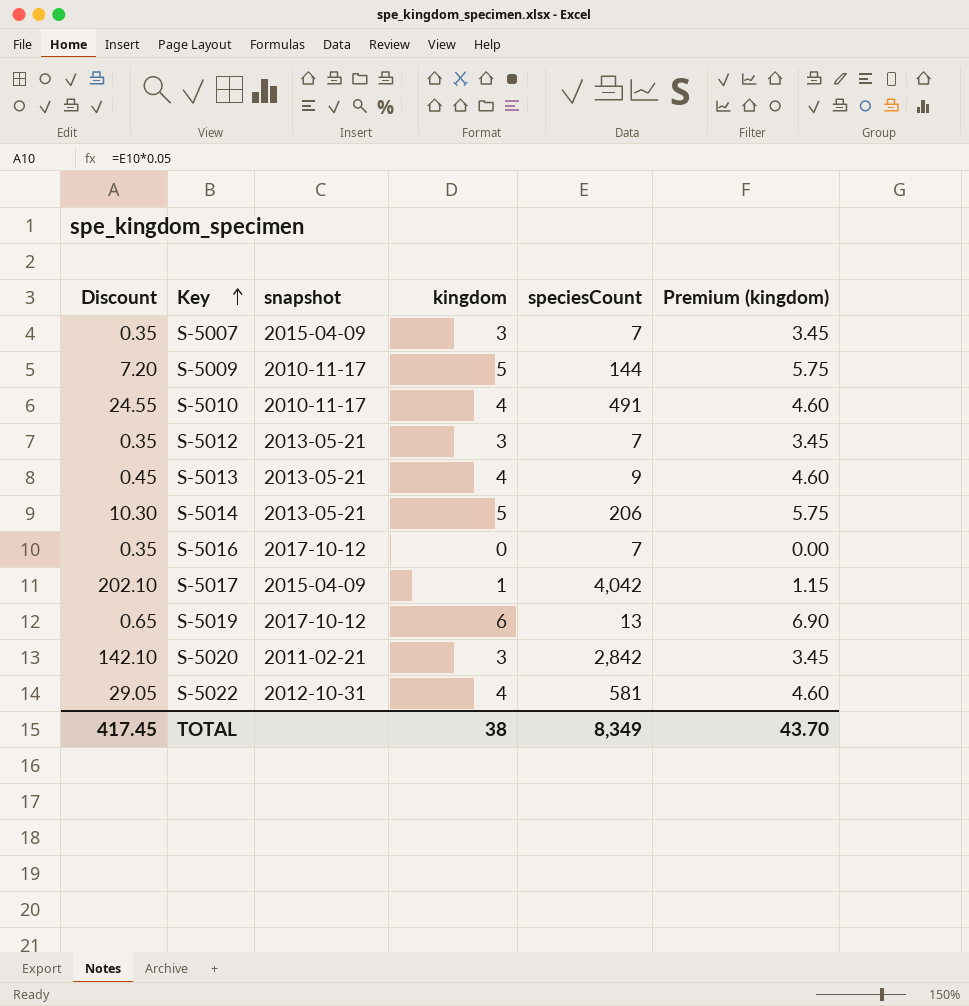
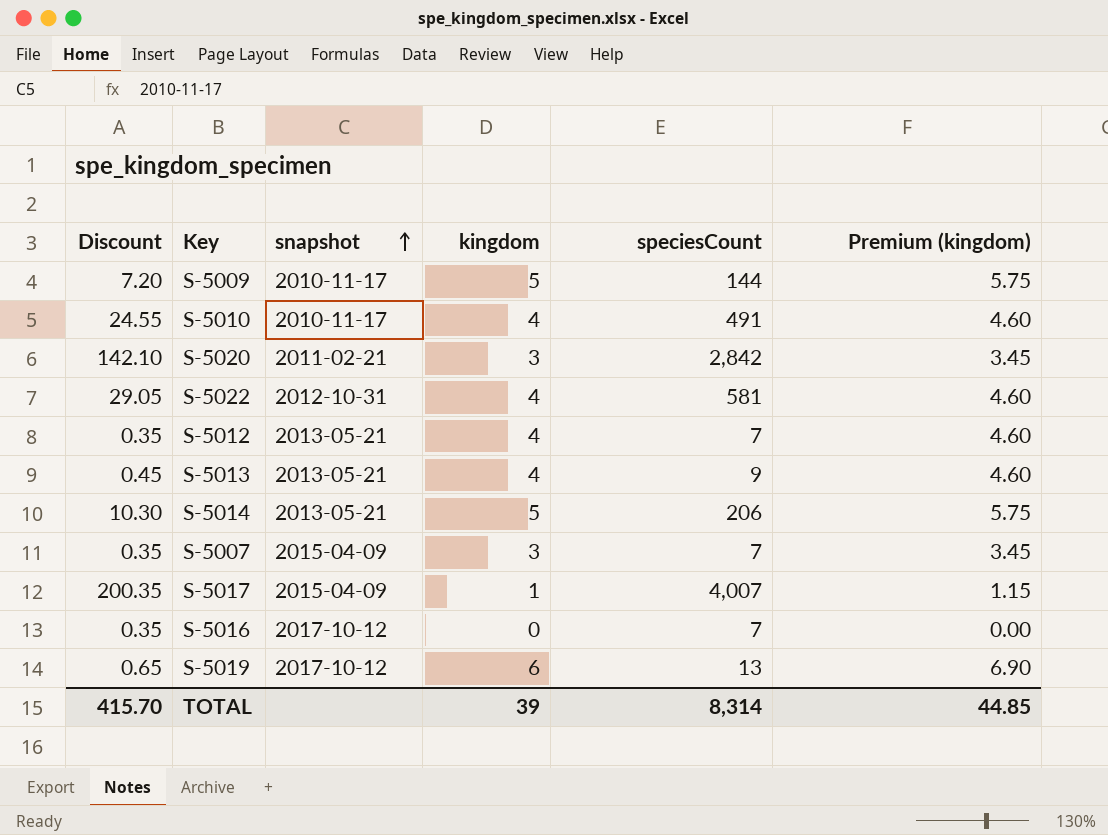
row order: Key ascending -> snapshot ascending
S-5012 | kingdom: 3 -> 4
S-5012 | Premium (kingdom): 3.45 -> 4.60
S-5017 | Discount: 202.10 -> 200.35
S-5017 | speciesCount: 4,042 -> 4,007
TOTAL | Discount: 417.45 -> 415.70
TOTAL | kingdom: 38 -> 39
TOTAL | speciesCount: 8,349 -> 8,314
TOTAL | Premium (kingdom): 43.70 -> 44.85

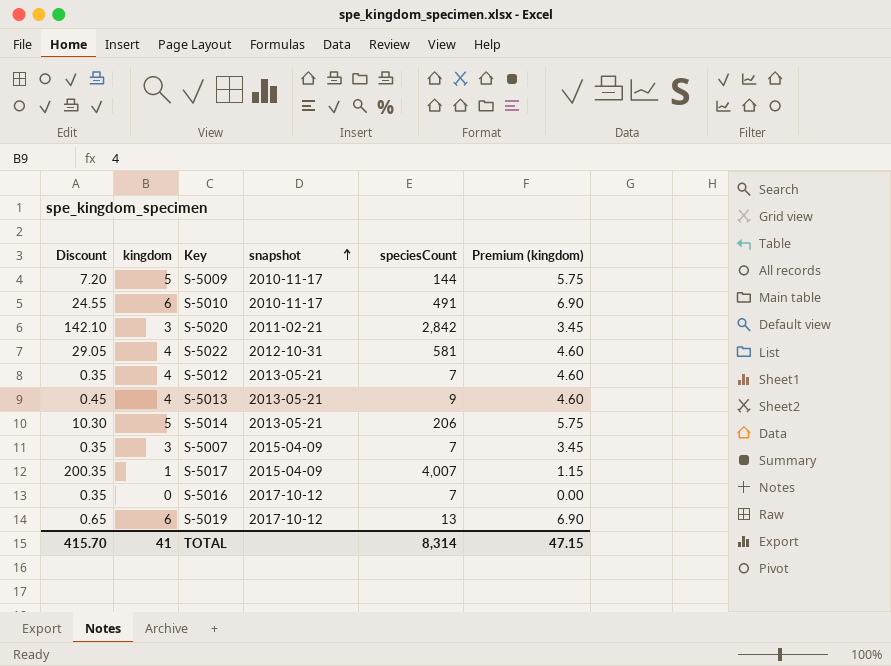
column kingdom | position: 4 -> 2
S-5010 | kingdom: 4 -> 6
S-5010 | Premium (kingdom): 4.60 -> 6.90
TOTAL | kingdom: 39 -> 41
TOTAL | Premium (kingdom): 44.85 -> 47.15

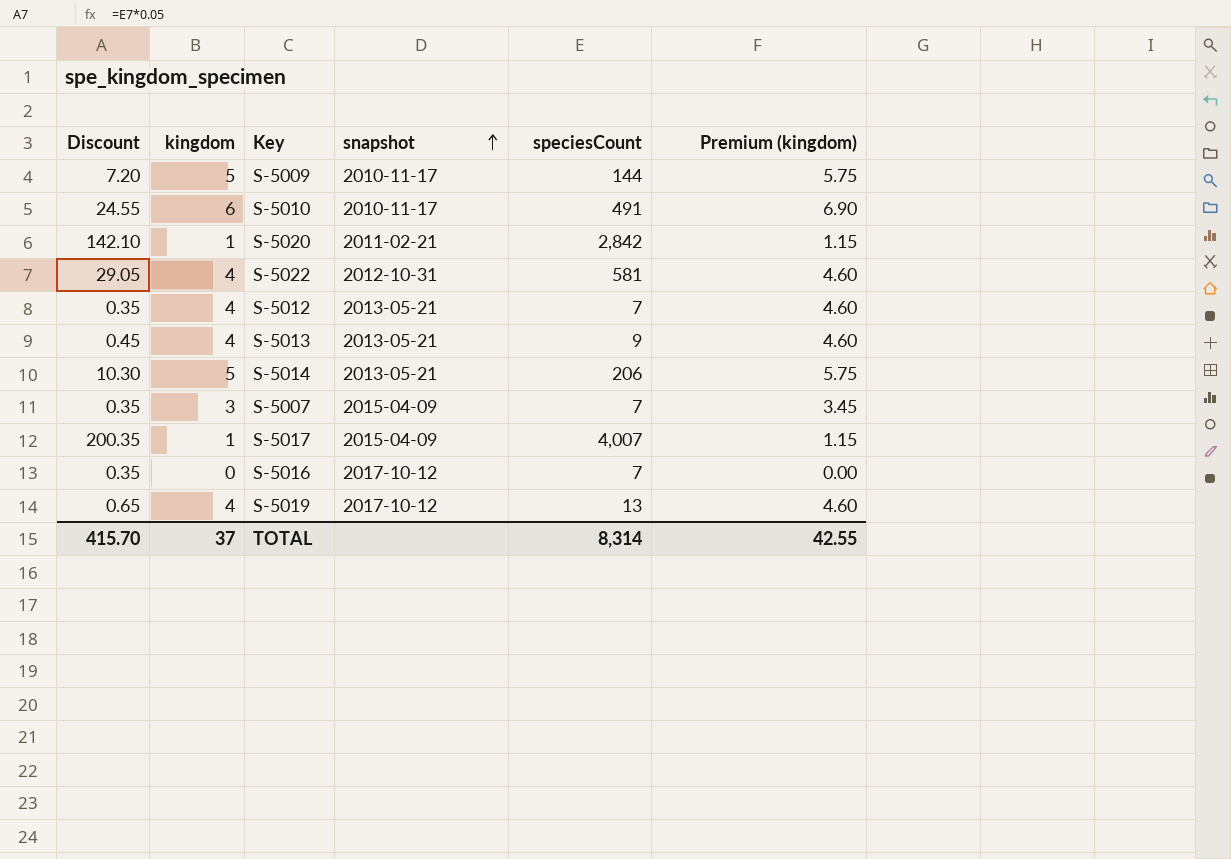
S-5020 | kingdom: 3 -> 1
S-5020 | Premium (kingdom): 3.45 -> 1.15
S-5019 | kingdom: 6 -> 4
S-5019 | Premium (kingdom): 6.90 -> 4.60
TOTAL | kingdom: 41 -> 37
TOTAL | Premium (kingdom): 47.15 -> 42.55

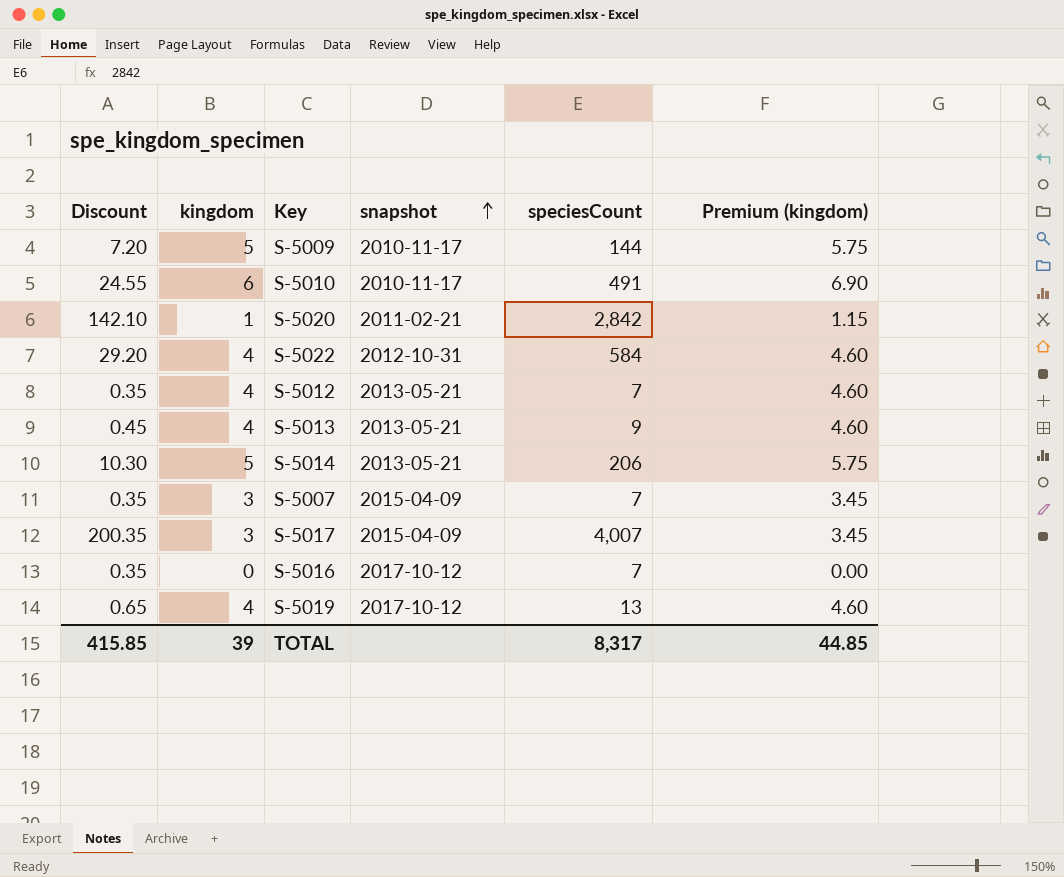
S-5022 | Discount: 29.05 -> 29.20
S-5022 | speciesCount: 581 -> 584
S-5017 | kingdom: 1 -> 3
S-5017 | Premium (kingdom): 1.15 -> 3.45
TOTAL | Discount: 415.70 -> 415.85
TOTAL | kingdom: 37 -> 39
TOTAL | speciesCount: 8,314 -> 8,317
TOTAL | Premium (kingdom): 42.55 -> 44.85

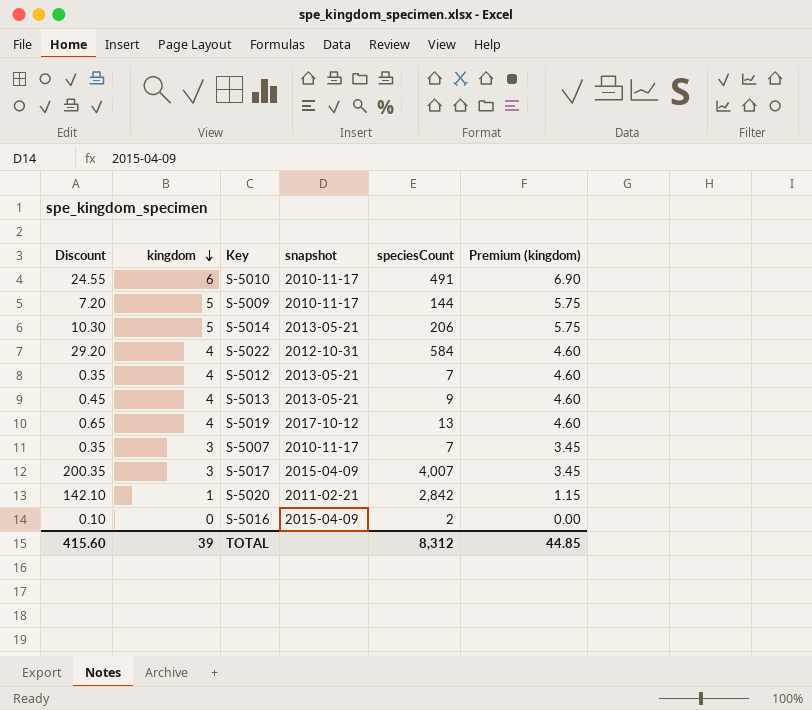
row order: snapshot ascending -> kingdom descending
S-5007 | snapshot: 2015-04-09 -> 2010-11-17
S-5016 | Discount: 0.35 -> 0.10
S-5016 | snapshot: 2017-10-12 -> 2015-04-09
S-5016 | speciesCount: 7 -> 2
TOTAL | Discount: 415.85 -> 415.60
TOTAL | speciesCount: 8,317 -> 8,312

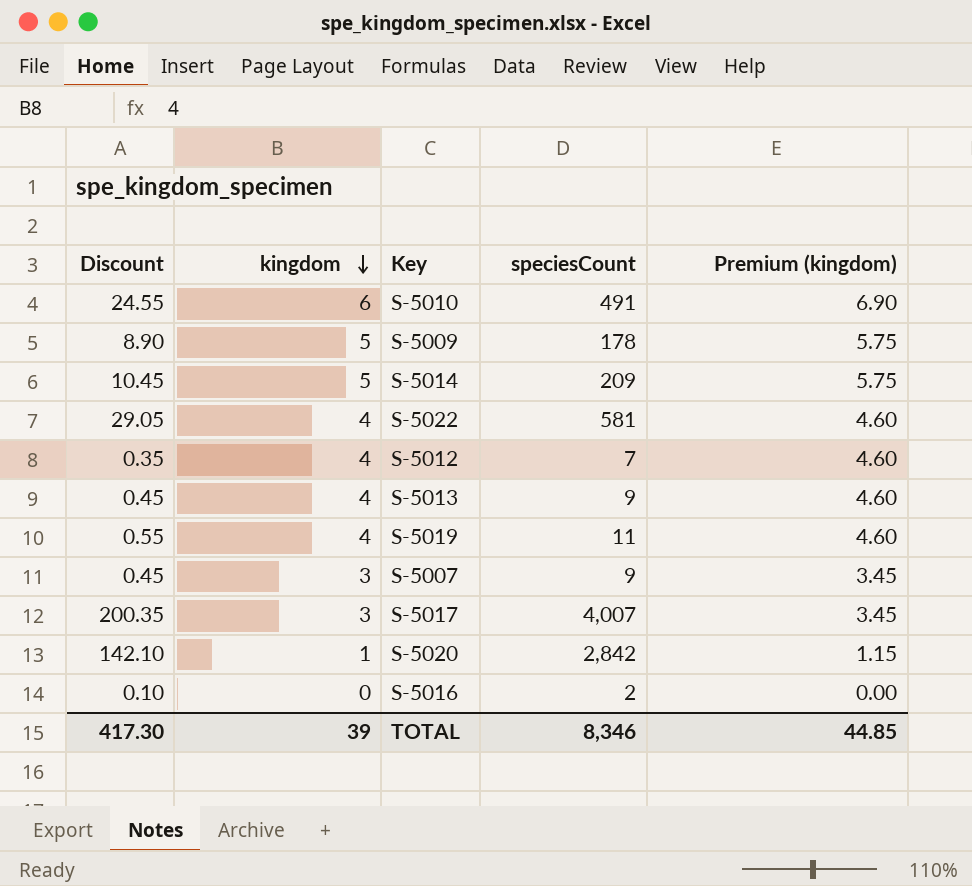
column snapshot | position: 4 -> none
S-5009 | Discount: 7.20 -> 8.90
S-5009 | speciesCount: 144 -> 178
S-5014 | Discount: 10.30 -> 10.45
S-5014 | speciesCount: 206 -> 209
S-5022 | Discount: 29.20 -> 29.05
S-5022 | speciesCount: 584 -> 581
S-5019 | Discount: 0.65 -> 0.55
S-5019 | speciesCount: 13 -> 11
S-5007 | Discount: 0.35 -> 0.45
S-5007 | speciesCount: 7 -> 9
TOTAL | Discount: 415.60 -> 417.30
TOTAL | speciesCount: 8,312 -> 8,346

